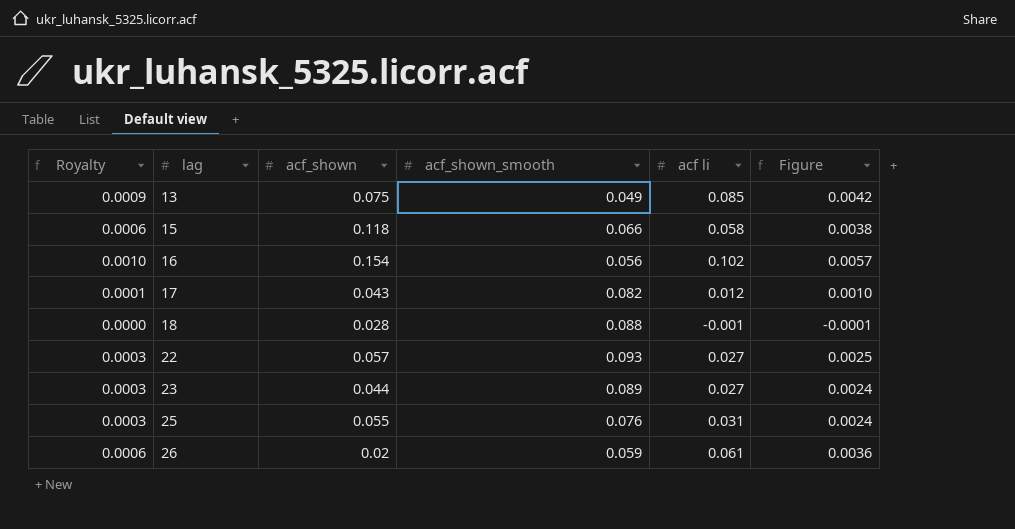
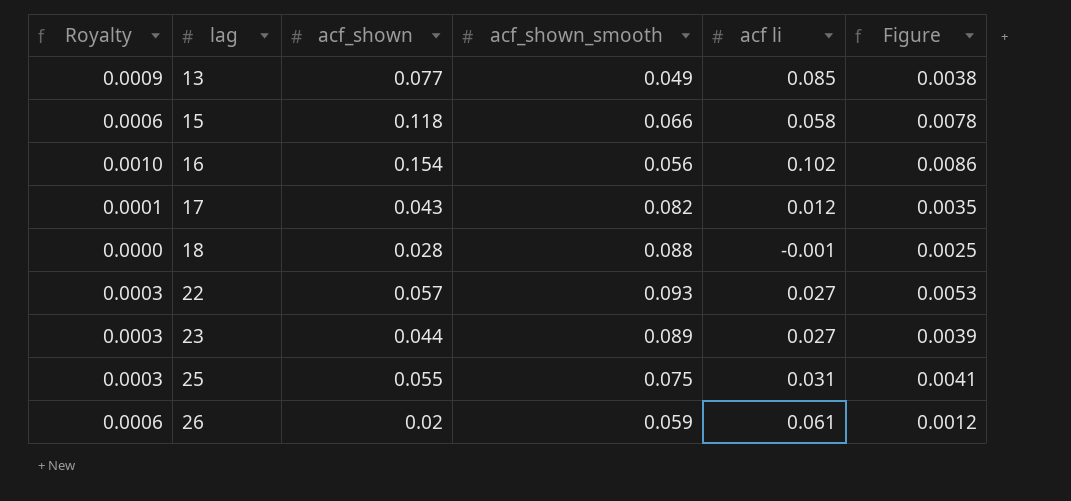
column Figure | formula: [acf_shown_smooth] * [acf li] -> [acf_shown] * [acf_shown_smooth]
13 | acf_shown: 0.075 -> 0.077
25 | acf_shown_smooth: 0.076 -> 0.075

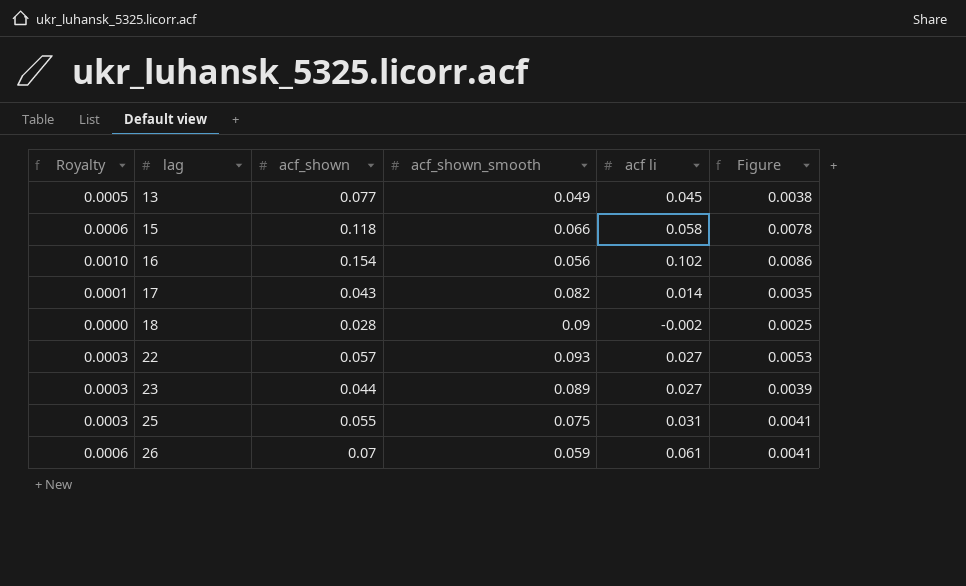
13 | Royalty: 0.0009 -> 0.0005
13 | acf li: 0.085 -> 0.045
17 | acf li: 0.012 -> 0.014
18 | acf_shown_smooth: 0.088 -> 0.09
18 | acf li: -0.001 -> -0.002
26 | acf_shown: 0.02 -> 0.07
26 | Figure: 0.0012 -> 0.0041

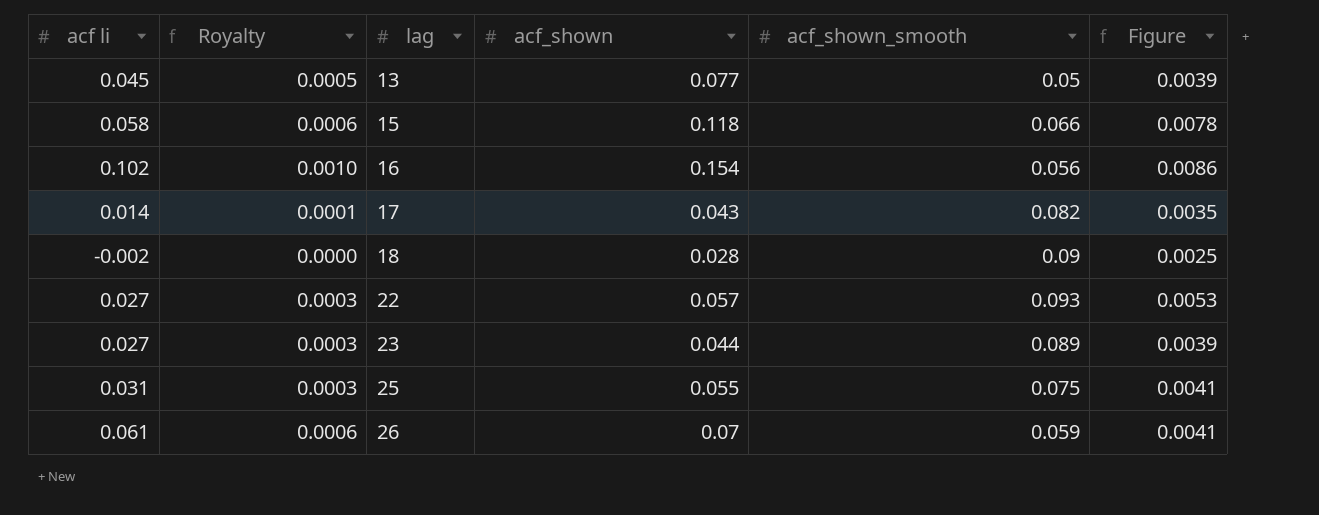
column acf li | position: 5 -> 1
13 | acf_shown_smooth: 0.049 -> 0.05
13 | Figure: 0.0038 -> 0.0039

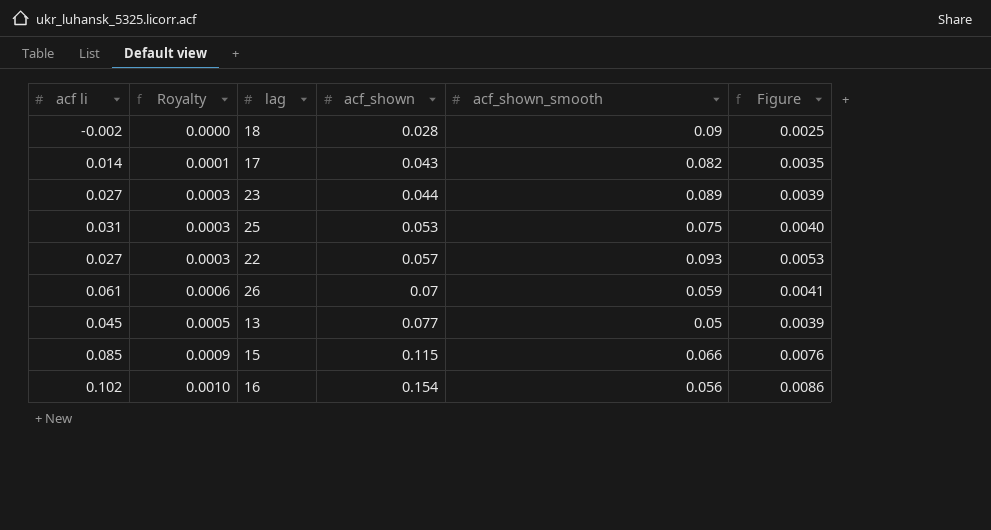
row order: lag ascending -> acf_shown ascending
25 | acf_shown: 0.055 -> 0.053
25 | Figure: 0.0041 -> 0.0040
15 | acf li: 0.058 -> 0.085
15 | Royalty: 0.0006 -> 0.0009
15 | acf_shown: 0.118 -> 0.115
15 | Figure: 0.0078 -> 0.0076

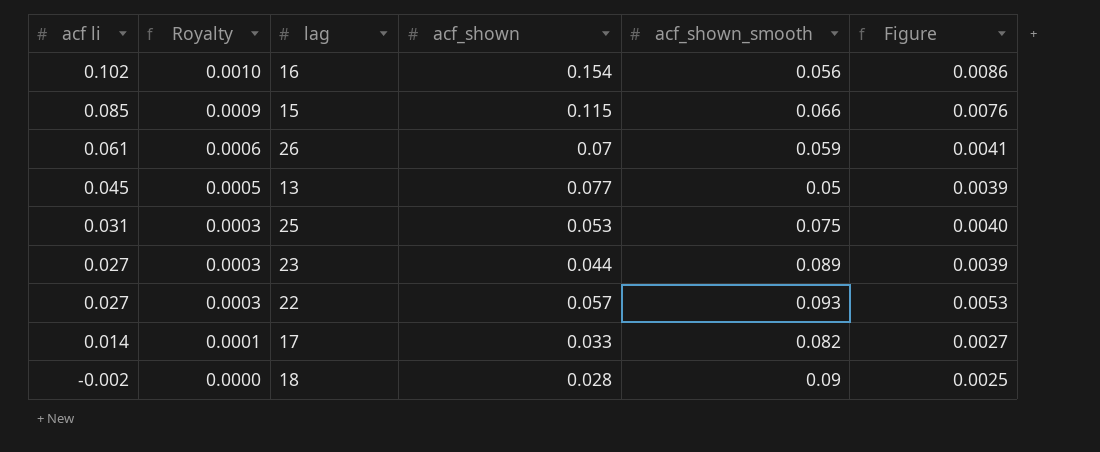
row order: acf_shown ascending -> acf li descending
17 | acf_shown: 0.043 -> 0.033
17 | Figure: 0.0035 -> 0.0027

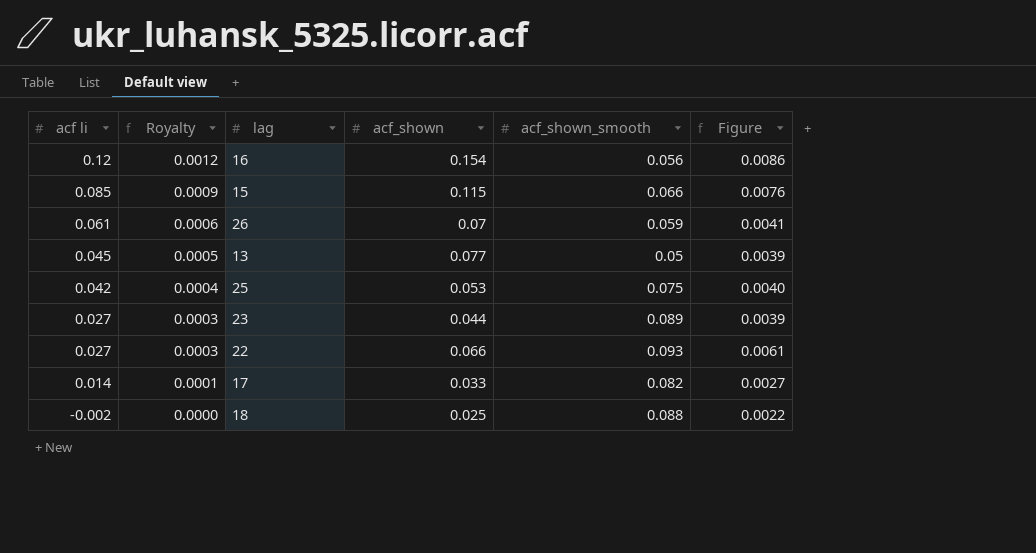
16 | acf li: 0.102 -> 0.12
16 | Royalty: 0.0010 -> 0.0012
25 | acf li: 0.031 -> 0.042
25 | Royalty: 0.0003 -> 0.0004
22 | acf_shown: 0.057 -> 0.066
22 | Figure: 0.0053 -> 0.0061
18 | acf_shown: 0.028 -> 0.025
18 | acf_shown_smooth: 0.09 -> 0.088
18 | Figure: 0.0025 -> 0.0022

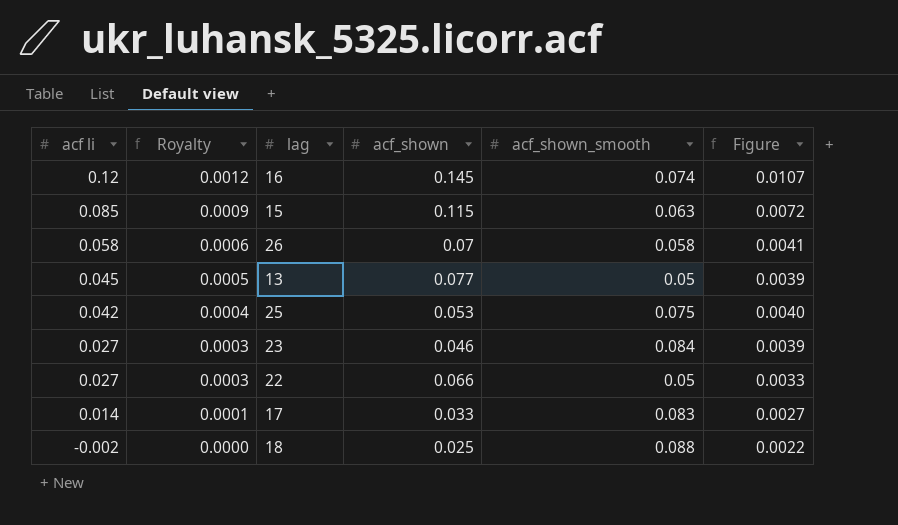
16 | acf_shown: 0.154 -> 0.145
16 | acf_shown_smooth: 0.056 -> 0.074
16 | Figure: 0.0086 -> 0.0107
15 | acf_shown_smooth: 0.066 -> 0.063
15 | Figure: 0.0076 -> 0.0072
26 | acf li: 0.061 -> 0.058
26 | acf_shown_smooth: 0.059 -> 0.058
23 | acf_shown: 0.044 -> 0.046
23 | acf_shown_smooth: 0.089 -> 0.084
22 | acf_shown_smooth: 0.093 -> 0.05
22 | Figure: 0.0061 -> 0.0033
17 | acf_shown_smooth: 0.082 -> 0.083

